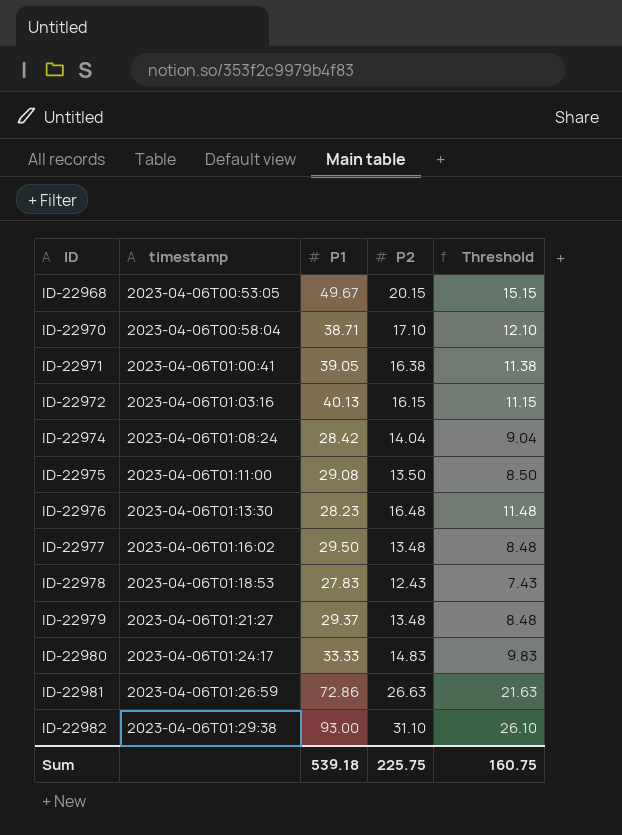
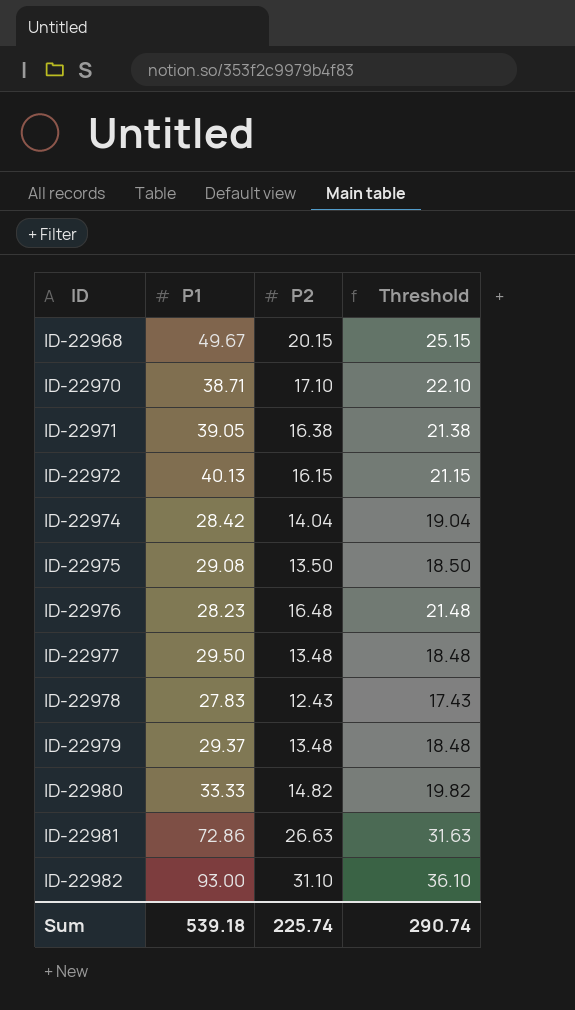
column timestamp | position: 2 -> none
column Threshold | formula: [P2] - 5 -> [P2] + 5
ID-22980 | P2: 14.83 -> 14.82
Sum | P2: 225.75 -> 225.74
Sum | Threshold: 160.75 -> 290.74

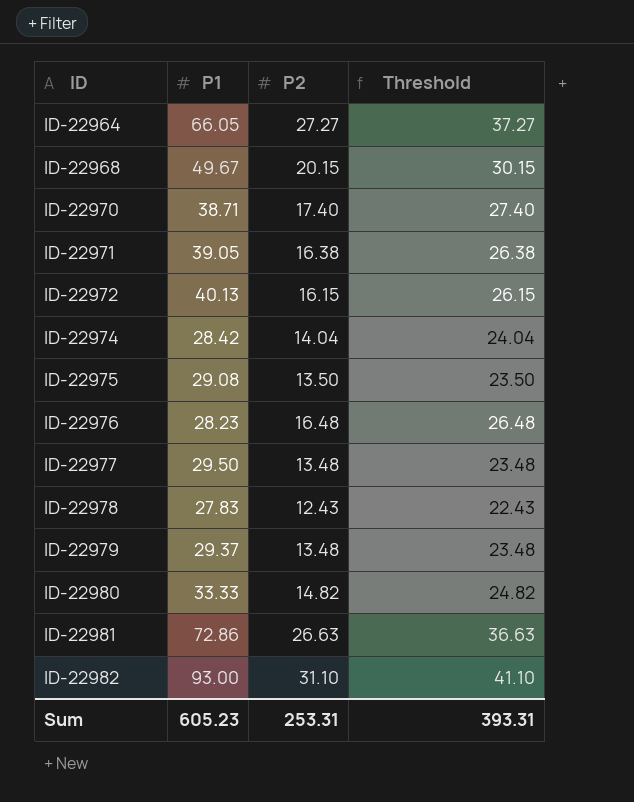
column Threshold | formula: [P2] + 5 -> [P2] + 10
row ID-22964: none -> 66.05 | 27.27 | 37.27
ID-22970 | P2: 17.10 -> 17.40
Sum | P1: 539.18 -> 605.23
Sum | P2: 225.74 -> 253.31
Sum | Threshold: 290.74 -> 393.31

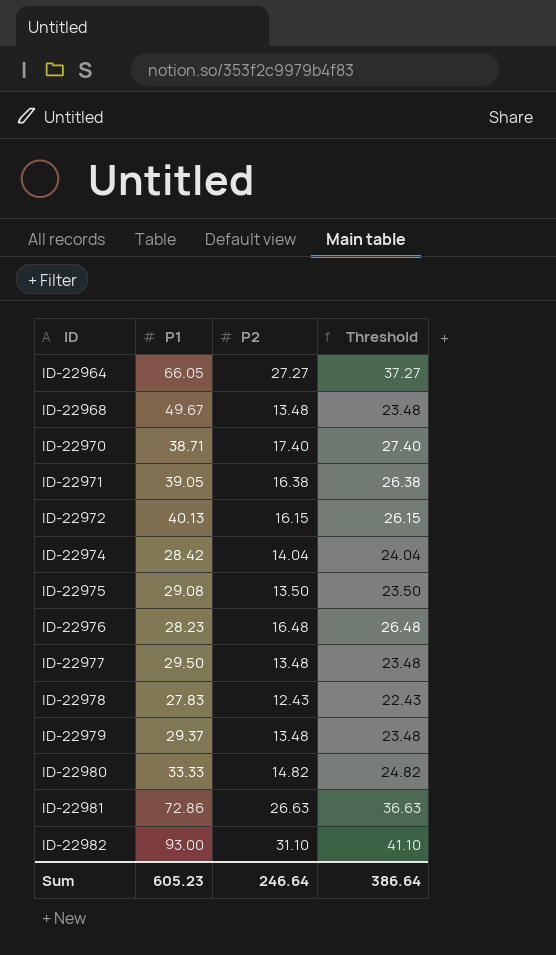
ID-22968 | P2: 20.15 -> 13.48
ID-22968 | Threshold: 30.15 -> 23.48
Sum | P2: 253.31 -> 246.64
Sum | Threshold: 393.31 -> 386.64

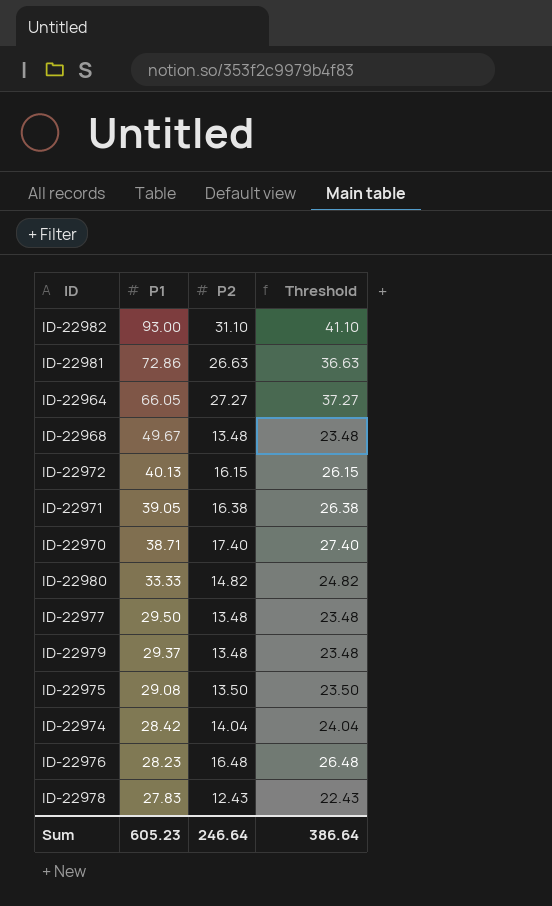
row order: ID ascending -> P1 descending

